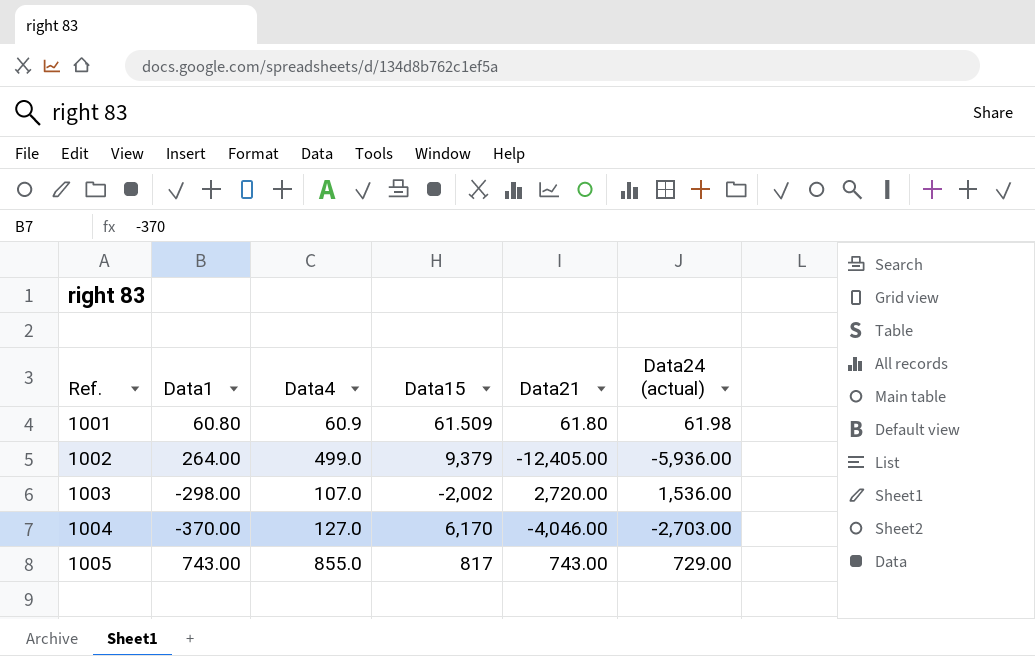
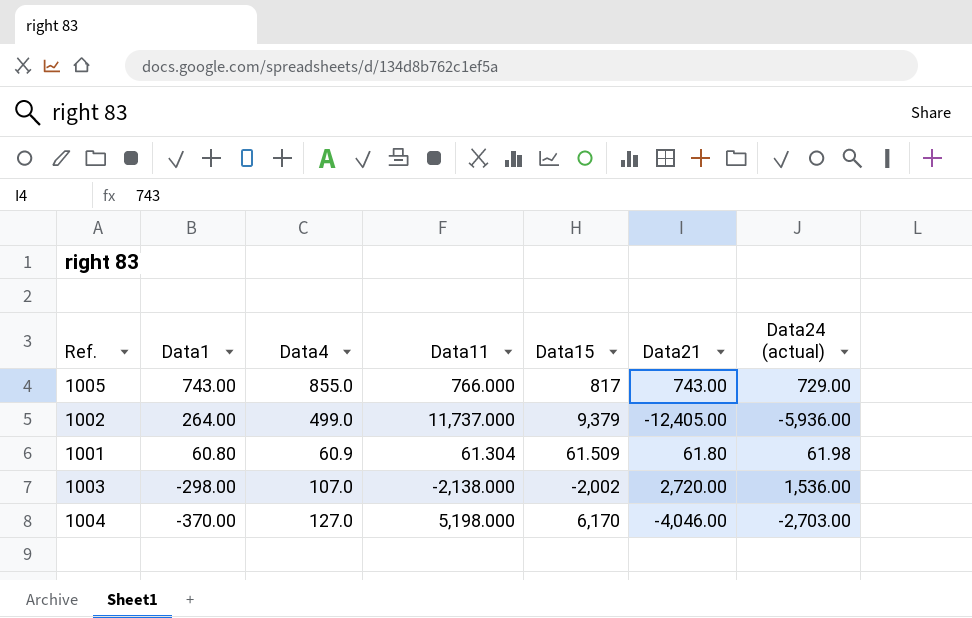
row order: Ref. ascending -> Data1 descending
column Data11 | position: none -> 4

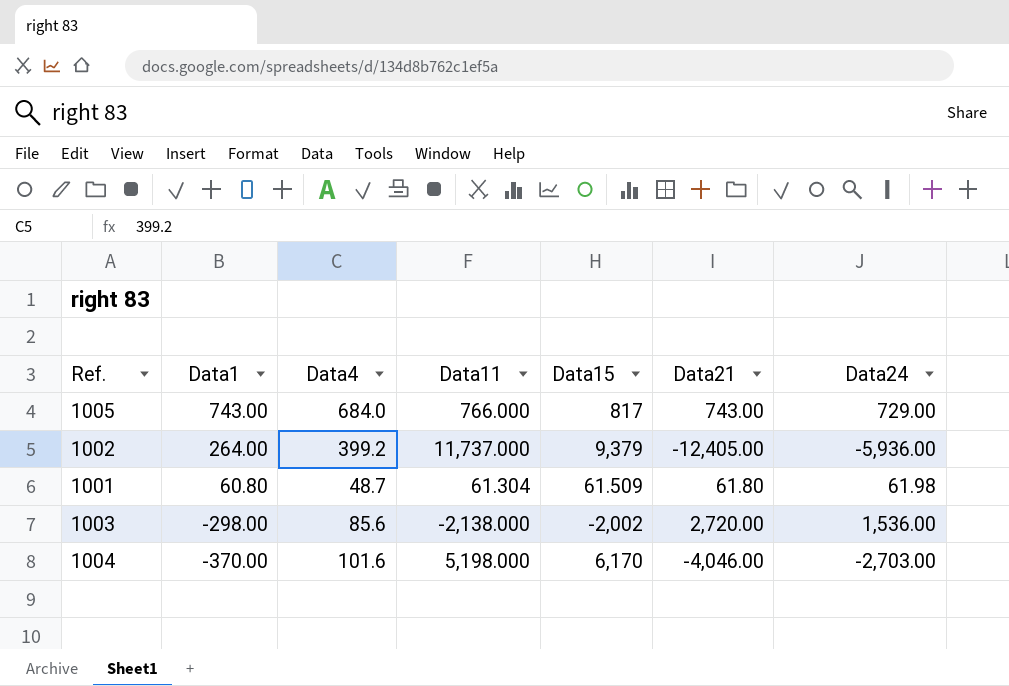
column name: Data24 (actual) -> Data24
1005 | Data4: 855.0 -> 684.0
1002 | Data4: 499.0 -> 399.2
1001 | Data4: 60.9 -> 48.7
1003 | Data4: 107.0 -> 85.6
1004 | Data4: 127.0 -> 101.6

